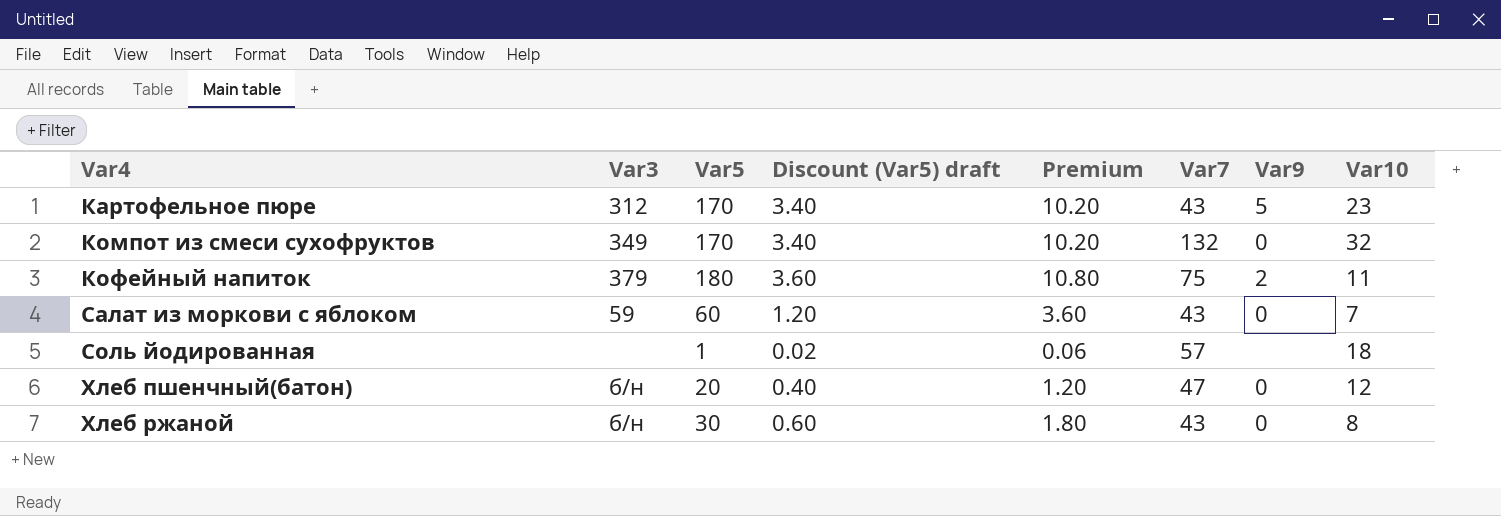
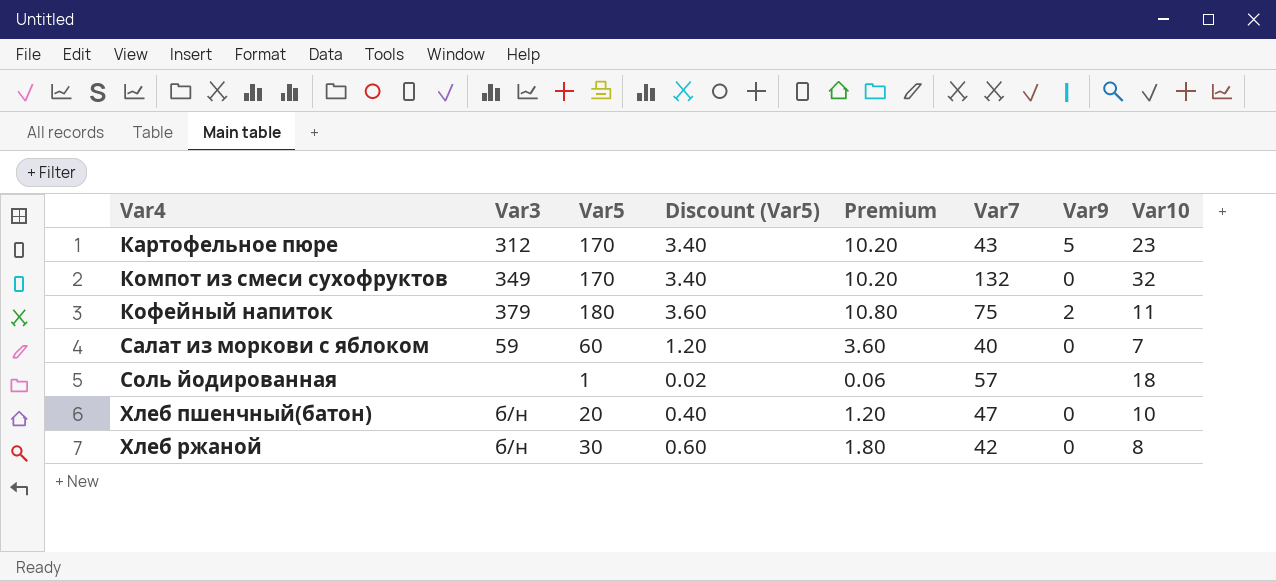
column name: Discount (Var5) draft -> Discount (Var5)
Салат из моркови с яблоком | Var7: 43 -> 40
Хлеб пшенчный(батон) | Var10: 12 -> 10
Хлеб ржаной | Var7: 43 -> 42

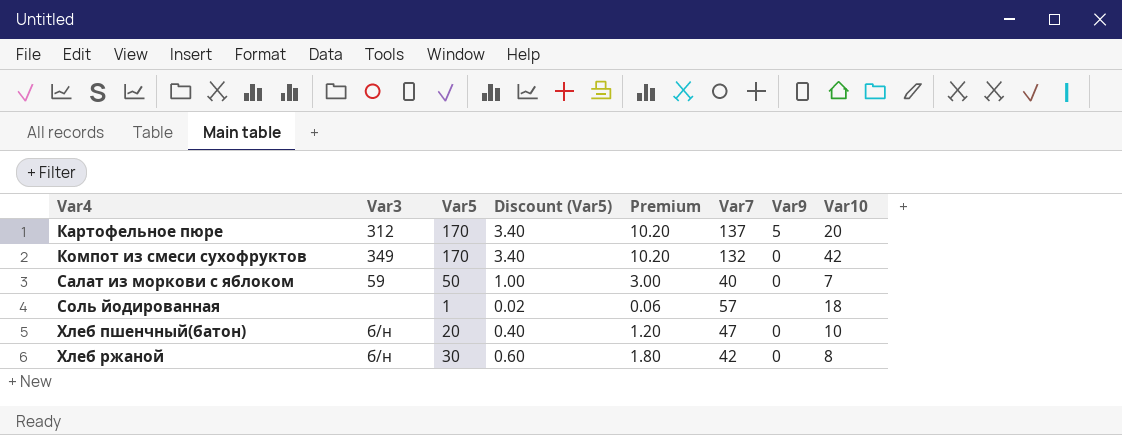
row Кофейный напиток: 379 | 180 | 3.60 | 10.80 | 75 | 2 | 11 -> none
Картофельное пюре | Var7: 43 -> 137
Картофельное пюре | Var10: 23 -> 20
Компот из смеси сухофруктов | Var10: 32 -> 42
Салат из моркови с яблоком | Var5: 60 -> 50
Салат из моркови с яблоком | Discount (Var5): 1.20 -> 1.00
Салат из моркови с яблоком | Premium: 3.60 -> 3.00

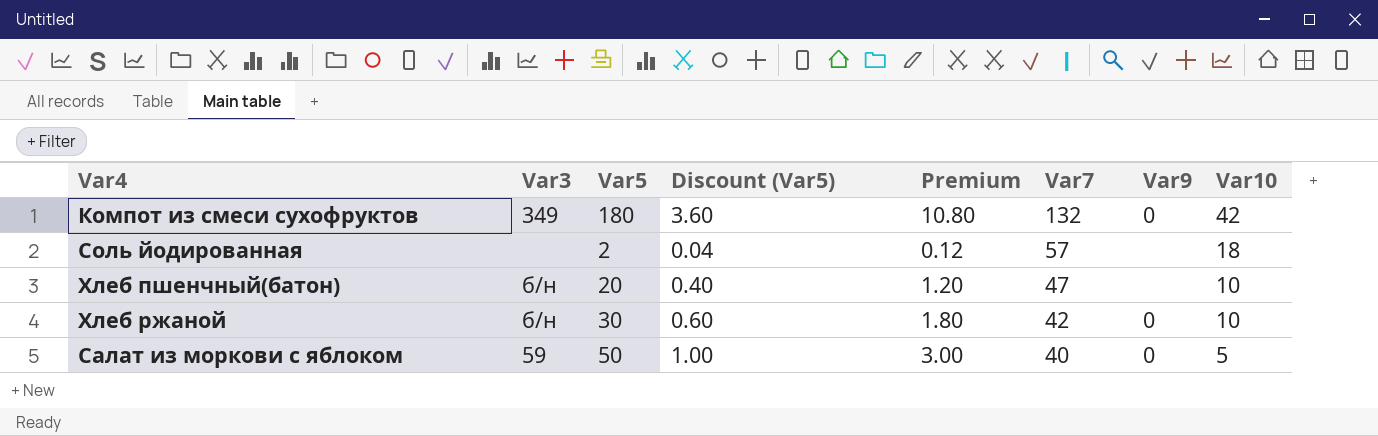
row order: Var4 ascending -> Var7 descending
row Картофельное пюре: 312 | 170 | 3.40 | 10.20 | 137 | 5 | 20 -> none
Компот из смеси сухофруктов | Var5: 170 -> 180
Компот из смеси сухофруктов | Discount (Var5): 3.40 -> 3.60
Компот из смеси сухофруктов | Premium: 10.20 -> 10.80
Соль йодированная | Var5: 1 -> 2
Соль йодированная | Discount (Var5): 0.02 -> 0.04
Соль йодированная | Premium: 0.06 -> 0.12
Хлеб пшенчный(батон) | Var9: 0 -> none
Хлеб ржаной | Var10: 8 -> 10
Салат из моркови с яблоком | Var10: 7 -> 5

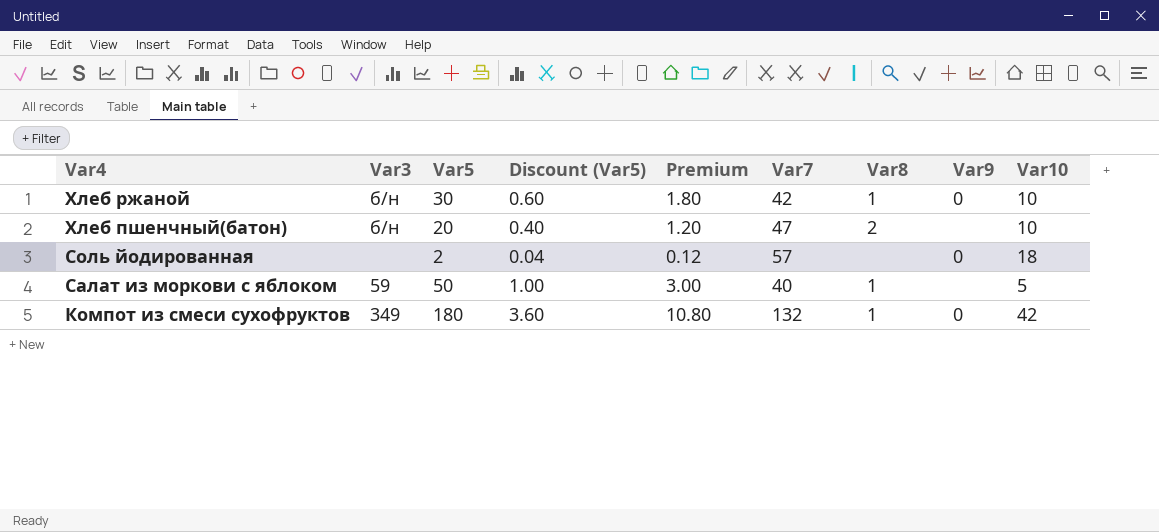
row order: Var7 descending -> Var4 descending
column Var8 | position: none -> 7
Соль йодированная | Var9: none -> 0
Салат из моркови с яблоком | Var9: 0 -> none

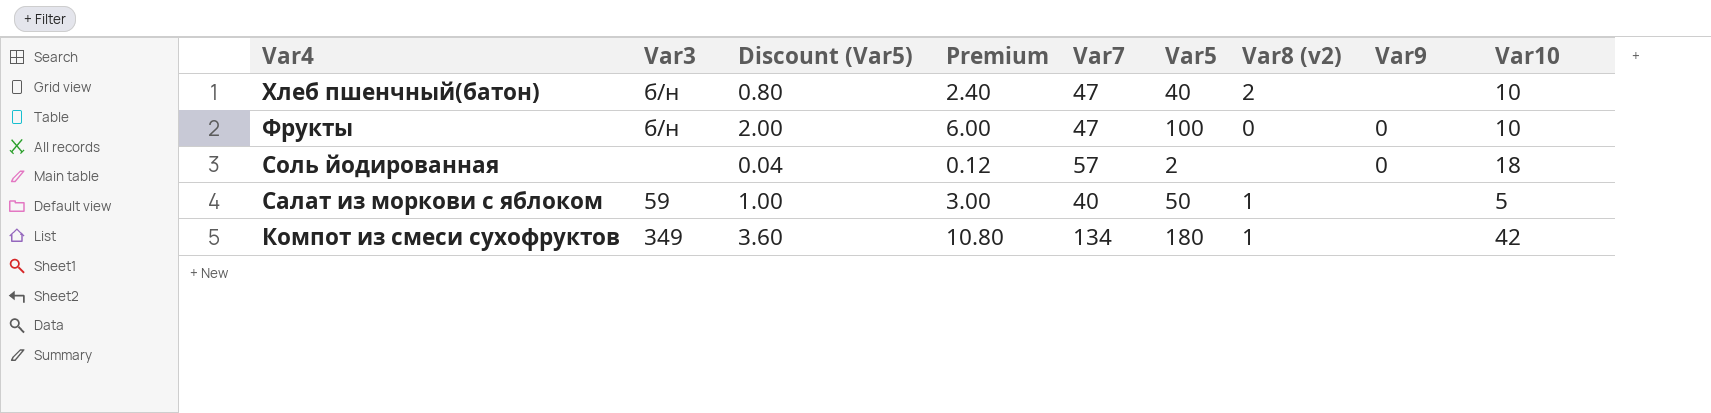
column Var5 | position: 3 -> 6
column name: Var8 -> Var8 (v2)
row Хлеб ржаной: б/н | 30 | 0.60 | 1.80 | 42 | 1 | 0 | 10 -> none
Хлеб пшенчный(батон) | Discount (Var5): 0.40 -> 0.80
Хлеб пшенчный(батон) | Premium: 1.20 -> 2.40
Хлеб пшенчный(батон) | Var5: 20 -> 40
row Фрукты: none -> б/н | 2.00 | 6.00 | 47 | 100 | 0 | 0 | 10
Компот из смеси сухофруктов | Var7: 132 -> 134
Компот из смеси сухофруктов | Var9: 0 -> none

